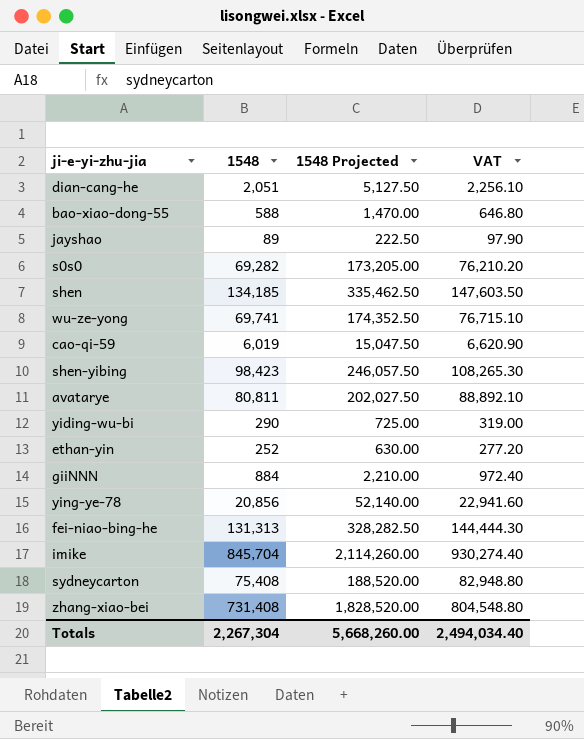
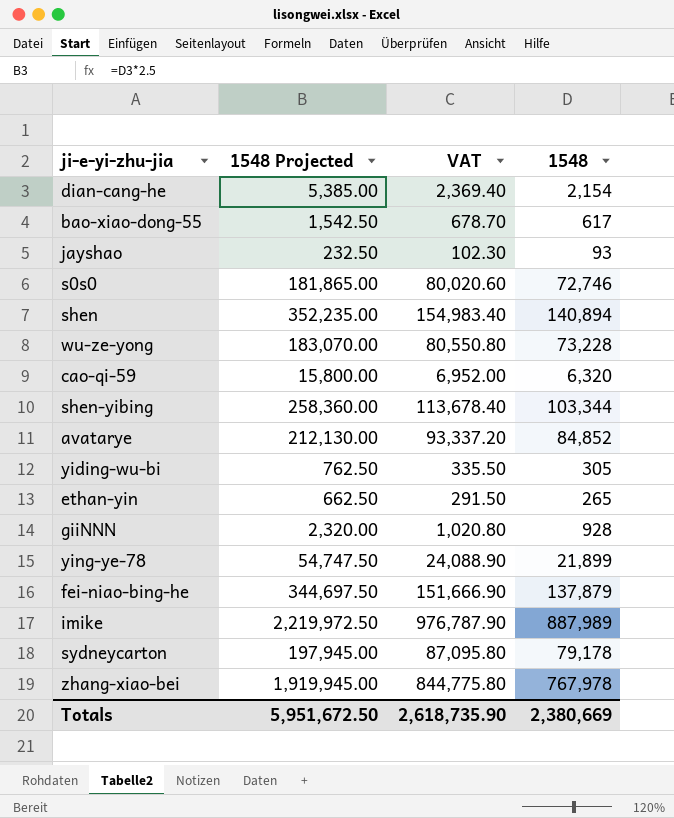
column 1548 | position: 2 -> 4
dian-cang-he | 1548 Projected: 5,127.50 -> 5,385.00
dian-cang-he | VAT: 2,256.10 -> 2,369.40
dian-cang-he | 1548: 2,051 -> 2,154
bao-xiao-dong-55 | 1548 Projected: 1,470.00 -> 1,542.50
bao-xiao-dong-55 | VAT: 646.80 -> 678.70
bao-xiao-dong-55 | 1548: 588 -> 617
jayshao | 1548 Projected: 222.50 -> 232.50
jayshao | VAT: 97.90 -> 102.30
jayshao | 1548: 89 -> 93
s0s0 | 1548 Projected: 173,205.00 -> 181,865.00
s0s0 | VAT: 76,210.20 -> 80,020.60
s0s0 | 1548: 69,282 -> 72,746
shen | 1548 Projected: 335,462.50 -> 352,235.00
shen | VAT: 147,603.50 -> 154,983.40
shen | 1548: 134,185 -> 140,894
wu-ze-yong | 1548 Projected: 174,352.50 -> 183,070.00
wu-ze-yong | VAT: 76,715.10 -> 80,550.80
wu-ze-yong | 1548: 69,741 -> 73,228
cao-qi-59 | 1548 Projected: 15,047.50 -> 15,800.00
cao-qi-59 | VAT: 6,620.90 -> 6,952.00
cao-qi-59 | 1548: 6,019 -> 6,320
shen-yibing | 1548 Projected: 246,057.50 -> 258,360.00
shen-yibing | VAT: 108,265.30 -> 113,678.40
shen-yibing | 1548: 98,423 -> 103,344
avatarye | 1548 Projected: 202,027.50 -> 212,130.00
avatarye | VAT: 88,892.10 -> 93,337.20
avatarye | 1548: 80,811 -> 84,852
yiding-wu-bi | 1548 Projected: 725.00 -> 762.50
yiding-wu-bi | VAT: 319.00 -> 335.50
yiding-wu-bi | 1548: 290 -> 305
ethan-yin | 1548 Projected: 630.00 -> 662.50
ethan-yin | VAT: 277.20 -> 291.50
ethan-yin | 1548: 252 -> 265
giiNNN | 1548 Projected: 2,210.00 -> 2,320.00
giiNNN | VAT: 972.40 -> 1,020.80
giiNNN | 1548: 884 -> 928
ying-ye-78 | 1548 Projected: 52,140.00 -> 54,747.50
ying-ye-78 | VAT: 22,941.60 -> 24,088.90
ying-ye-78 | 1548: 20,856 -> 21,899
fei-niao-bing-he | 1548 Projected: 328,282.50 -> 344,697.50
fei-niao-bing-he | VAT: 144,444.30 -> 151,666.90
fei-niao-bing-he | 1548: 131,313 -> 137,879
imike | 1548 Projected: 2,114,260.00 -> 2,219,972.50
imike | VAT: 930,274.40 -> 976,787.90
imike | 1548: 845,704 -> 887,989
sydneycarton | 1548 Projected: 188,520.00 -> 197,945.00
sydneycarton | VAT: 82,948.80 -> 87,095.80
sydneycarton | 1548: 75,408 -> 79,178
zhang-xiao-bei | 1548 Projected: 1,828,520.00 -> 1,919,945.00
zhang-xiao-bei | VAT: 804,548.80 -> 844,775.80
zhang-xiao-bei | 1548: 731,408 -> 767,978
Totals | 1548 Projected: 5,668,260.00 -> 5,951,672.50
Totals | VAT: 2,494,034.40 -> 2,618,735.90
Totals | 1548: 2,267,304 -> 2,380,669

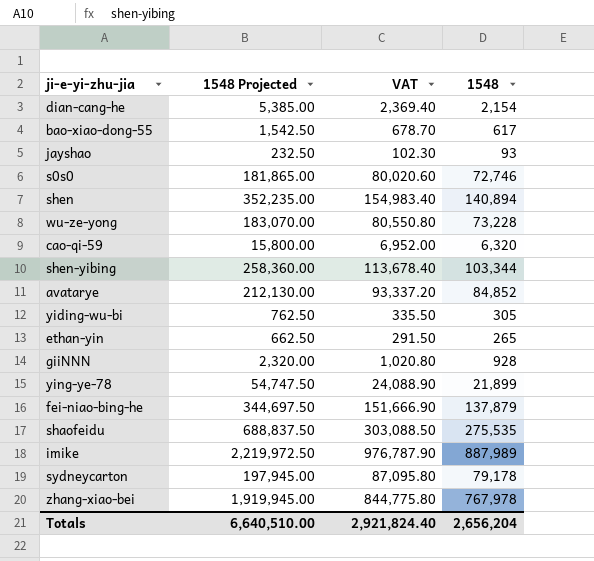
row shaofeidu: none -> 688,837.50 | 303,088.50 | 275,535
Totals | 1548 Projected: 5,951,672.50 -> 6,640,510.00
Totals | VAT: 2,618,735.90 -> 2,921,824.40
Totals | 1548: 2,380,669 -> 2,656,204

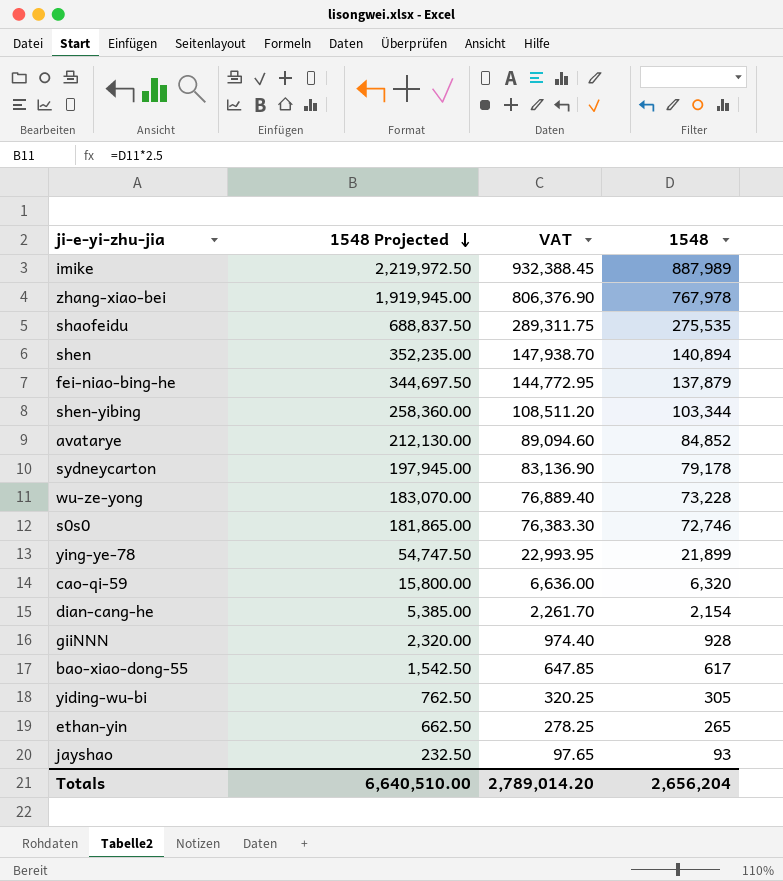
row order: none -> 1548 Projected descending
column VAT | formula: [1548] * 1.1 -> [1548] * 1.05
Totals | VAT: 2,921,824.40 -> 2,789,014.20

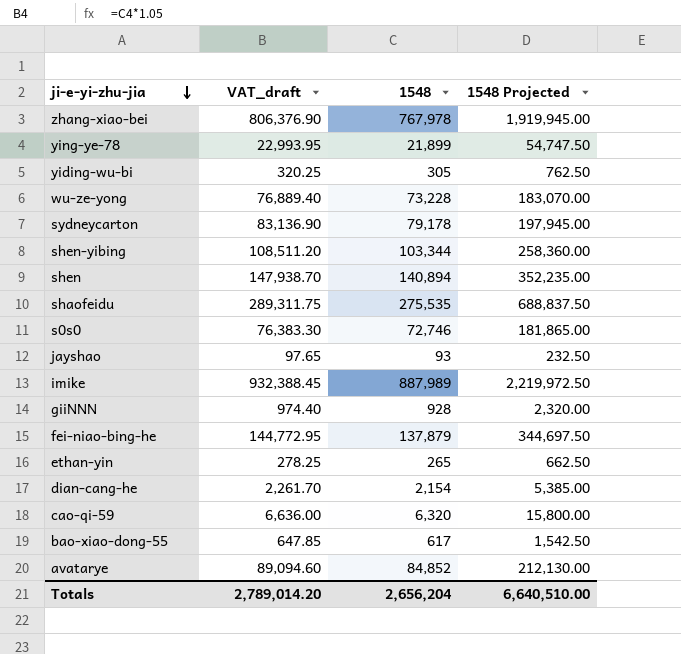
row order: 1548 Projected descending -> ji-e-yi-zhu-jia descending
column name: VAT -> VAT_draft
column 1548 Projected | position: 2 -> 4

